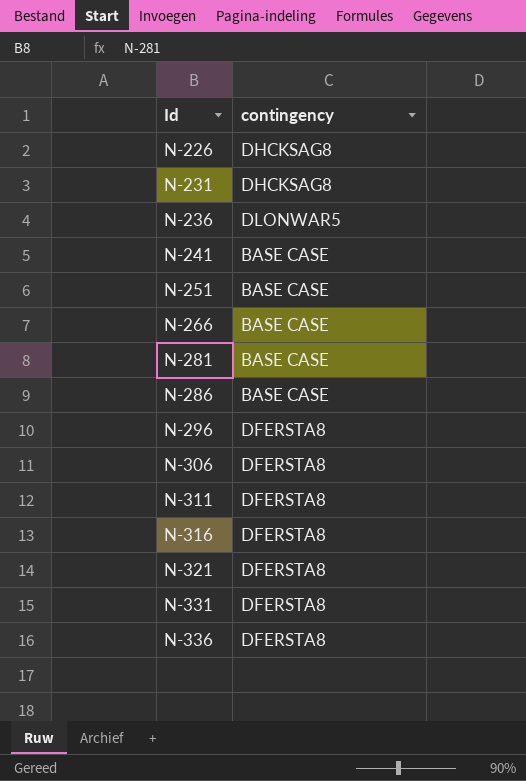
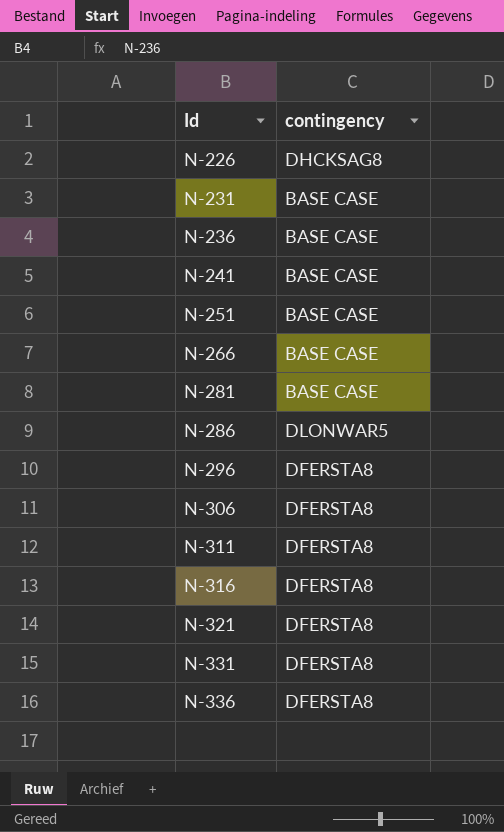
N-231 | contingency: DHCKSAG8 -> BASE CASE
N-236 | contingency: DLONWAR5 -> BASE CASE
N-286 | contingency: BASE CASE -> DLONWAR5

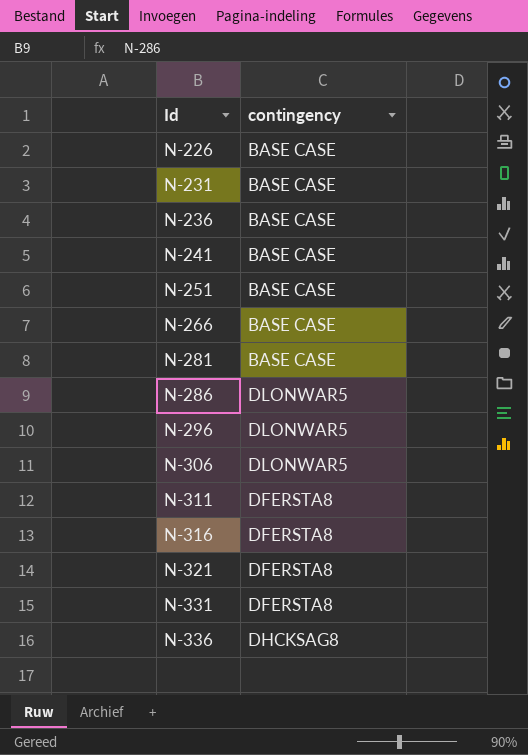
N-226 | contingency: DHCKSAG8 -> BASE CASE
N-296 | contingency: DFERSTA8 -> DLONWAR5
N-306 | contingency: DFERSTA8 -> DLONWAR5
N-336 | contingency: DFERSTA8 -> DHCKSAG8

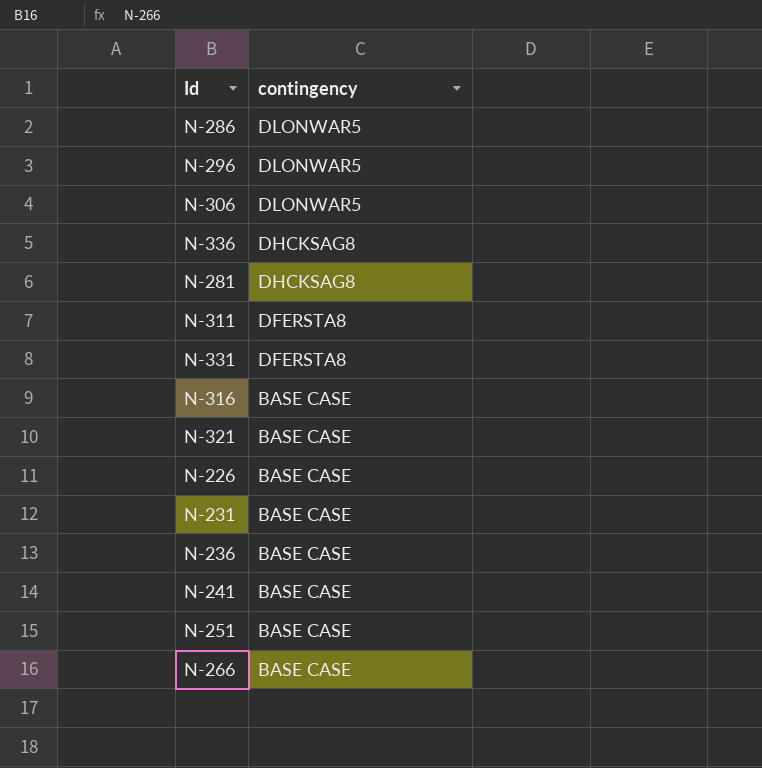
row order: Id ascending -> contingency descending
N-281 | contingency: BASE CASE -> DHCKSAG8
N-316 | contingency: DFERSTA8 -> BASE CASE
N-321 | contingency: DFERSTA8 -> BASE CASE

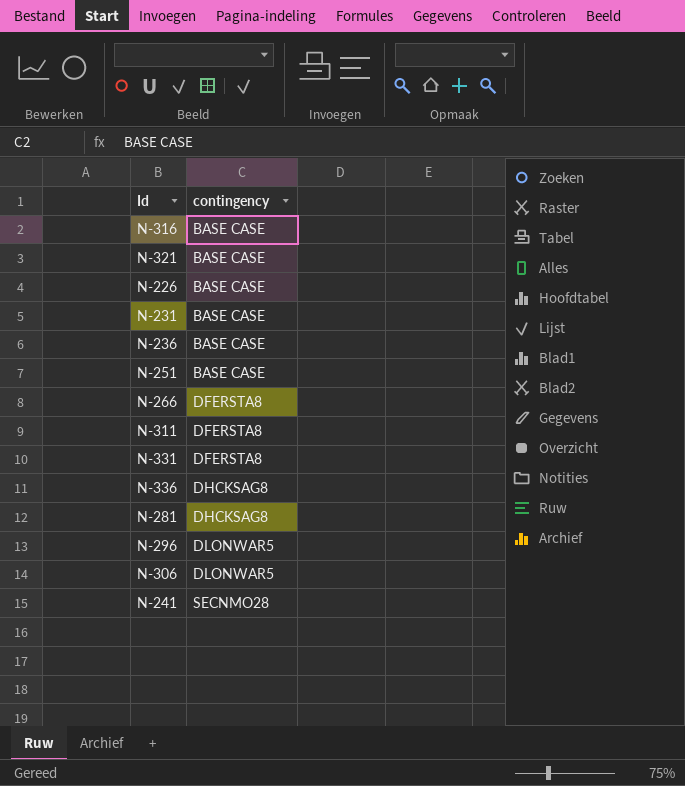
row order: contingency descending -> contingency ascending
row N-286: DLONWAR5 -> none
N-266 | contingency: BASE CASE -> DFERSTA8
N-241 | contingency: BASE CASE -> SECNMO28

